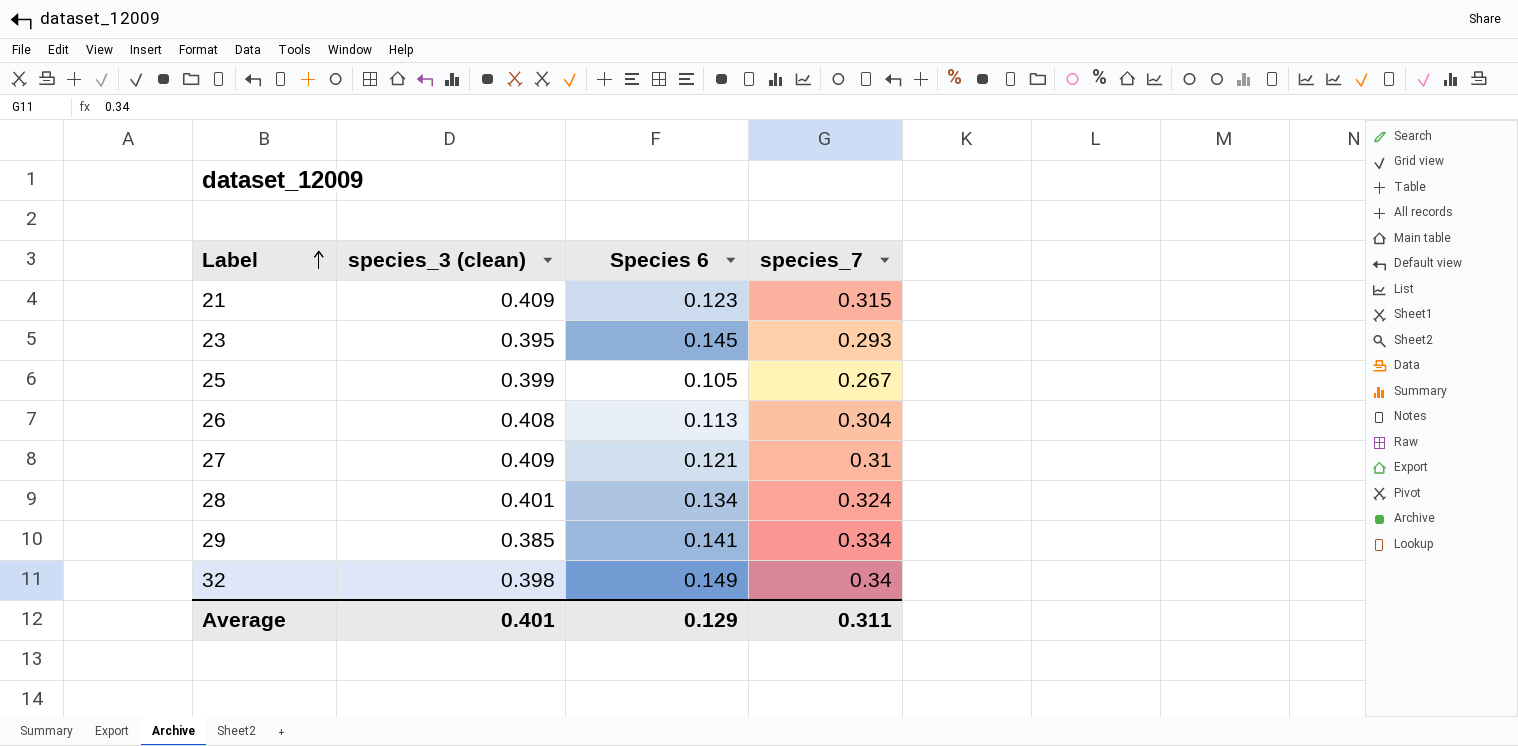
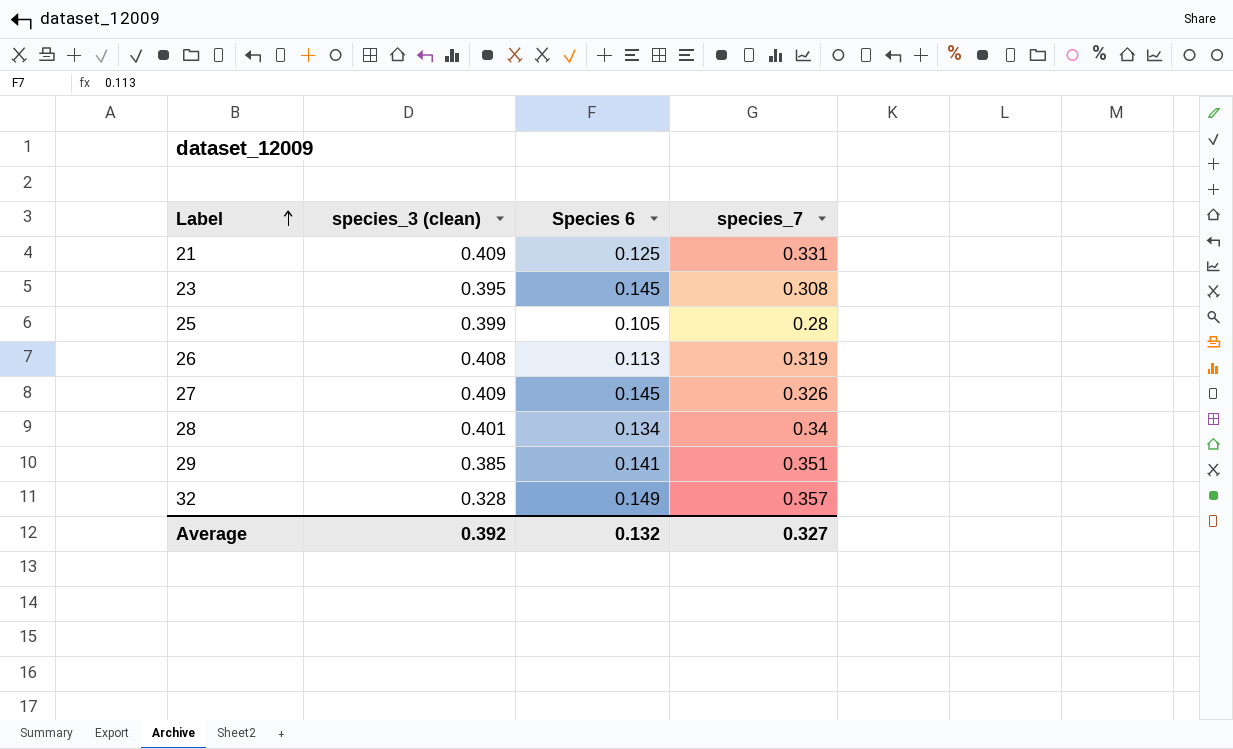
21 | Species 6: 0.123 -> 0.125
21 | species_7: 0.315 -> 0.331
23 | species_7: 0.293 -> 0.308
25 | species_7: 0.267 -> 0.28
26 | species_7: 0.304 -> 0.319
27 | Species 6: 0.121 -> 0.145
27 | species_7: 0.31 -> 0.326
28 | species_7: 0.324 -> 0.34
29 | species_7: 0.334 -> 0.351
32 | species_3 (clean): 0.398 -> 0.328
32 | species_7: 0.34 -> 0.357
Average | species_3 (clean): 0.401 -> 0.392
Average | Species 6: 0.129 -> 0.132
Average | species_7: 0.311 -> 0.327

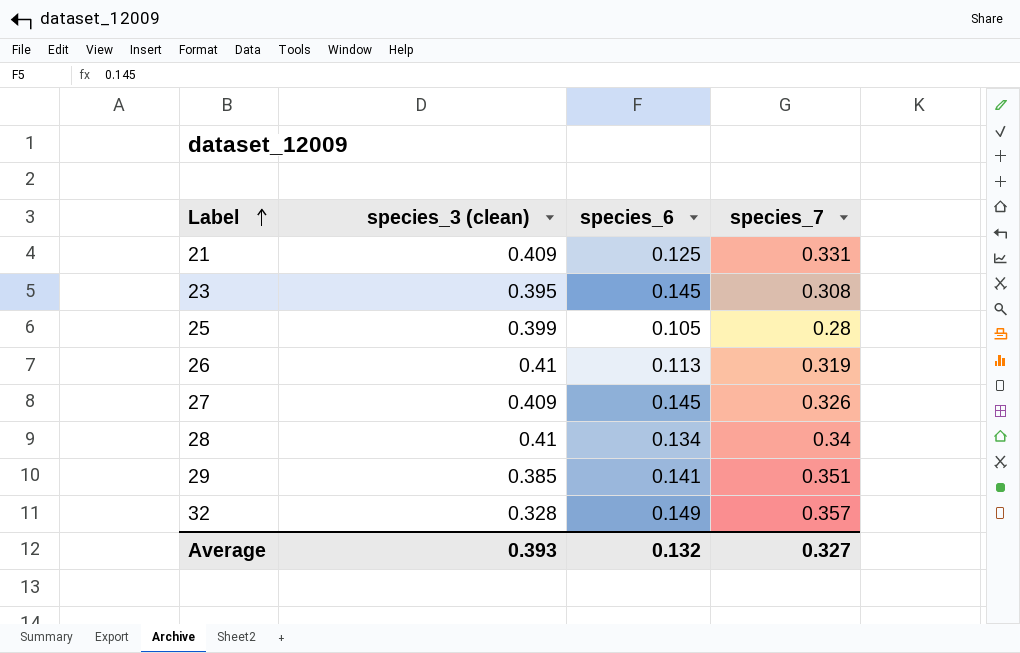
column name: Species 6 -> species_6
26 | species_3 (clean): 0.408 -> 0.41
28 | species_3 (clean): 0.401 -> 0.41
Average | species_3 (clean): 0.392 -> 0.393

